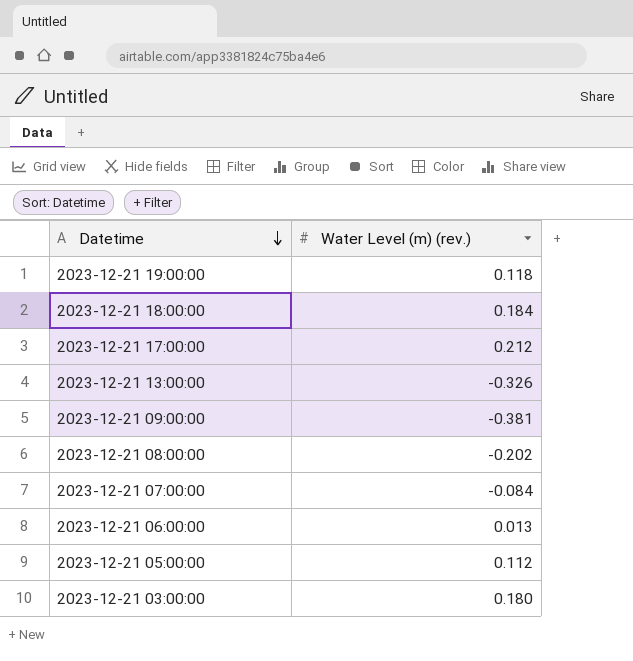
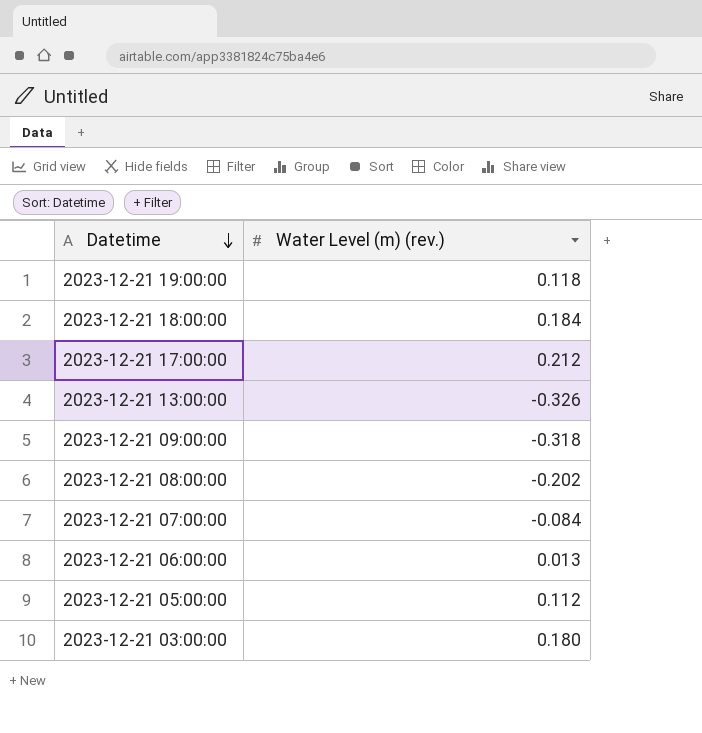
2023-12-21 09:00:00 | Water Level (m) (rev.): -0.381 -> -0.318

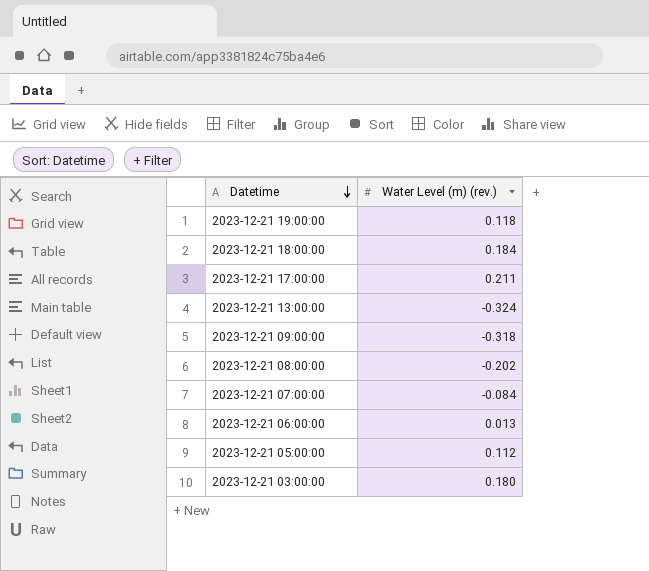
2023-12-21 17:00:00 | Water Level (m) (rev.): 0.212 -> 0.211
2023-12-21 13:00:00 | Water Level (m) (rev.): -0.326 -> -0.324

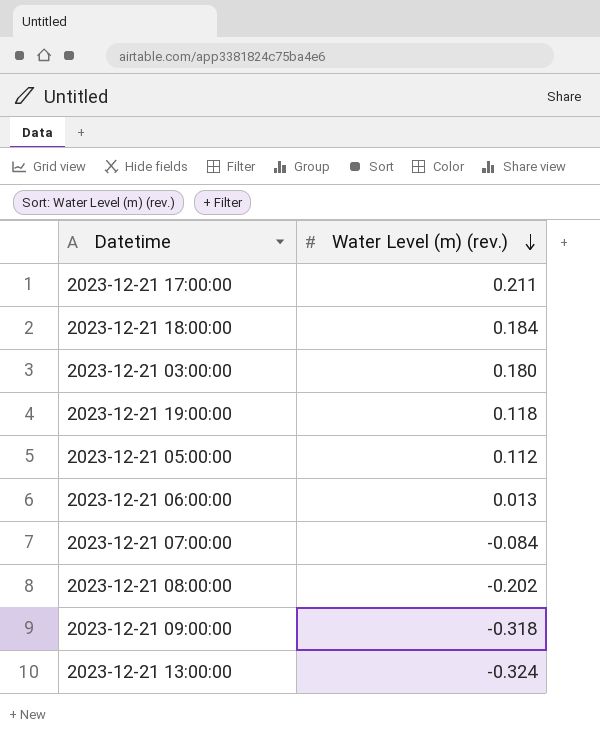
row order: Datetime descending -> Water Level (m) (rev.) descending

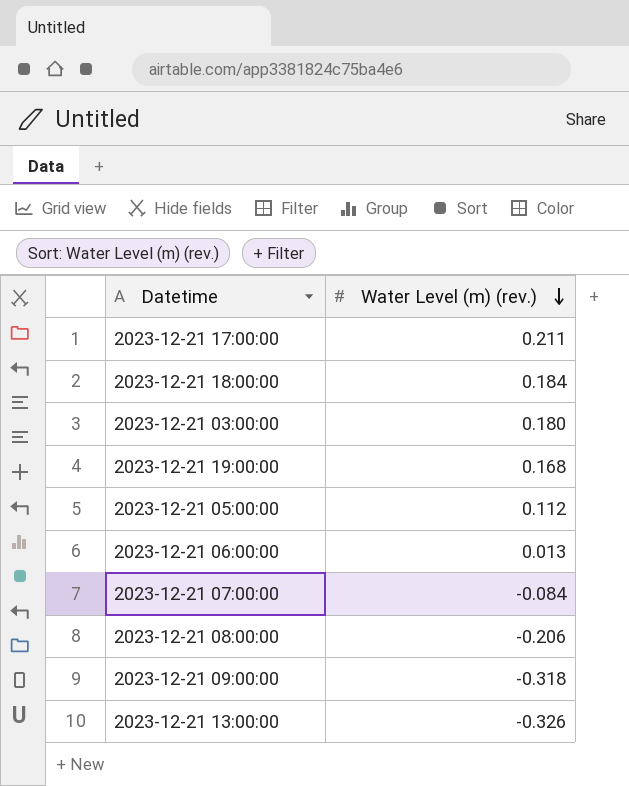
2023-12-21 19:00:00 | Water Level (m) (rev.): 0.118 -> 0.168
2023-12-21 08:00:00 | Water Level (m) (rev.): -0.202 -> -0.206
2023-12-21 13:00:00 | Water Level (m) (rev.): -0.324 -> -0.326

